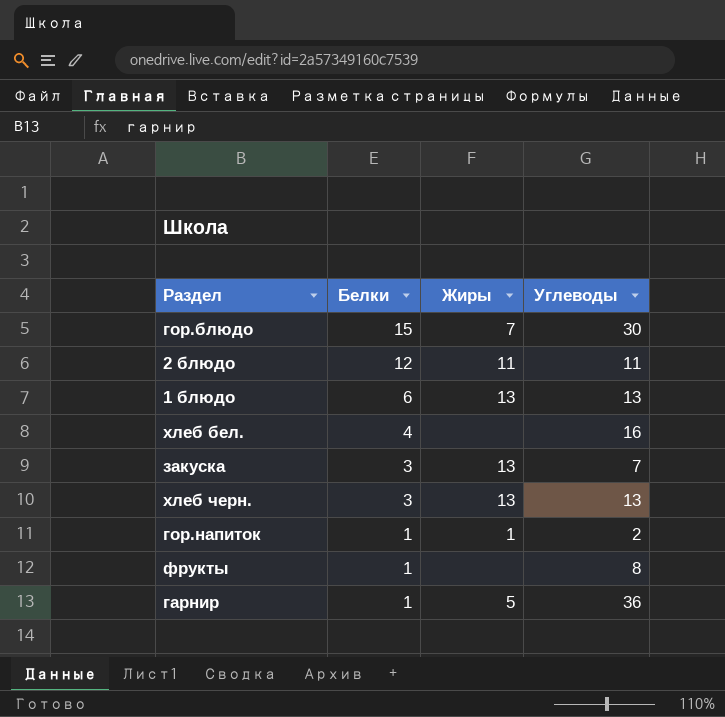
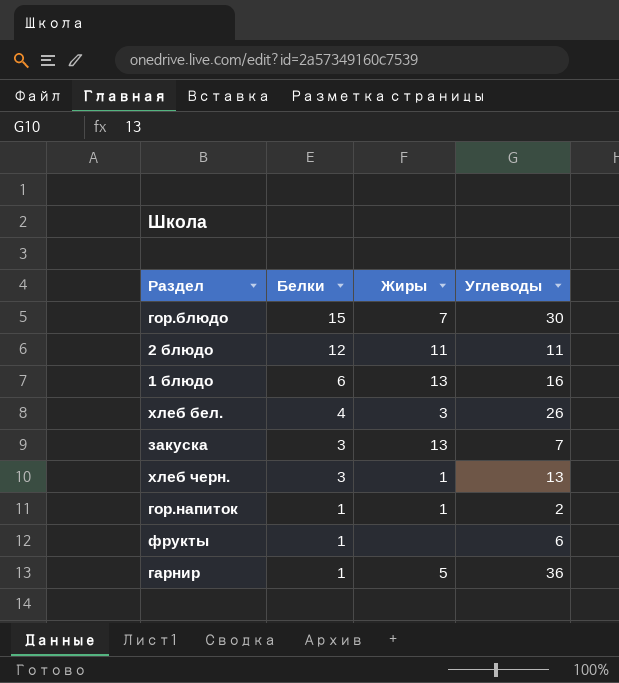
1 блюдо | Углеводы: 13 -> 16
хлеб бел. | Жиры: none -> 3
хлеб бел. | Углеводы: 16 -> 26
хлеб черн. | Жиры: 13 -> 1
фрукты | Углеводы: 8 -> 6

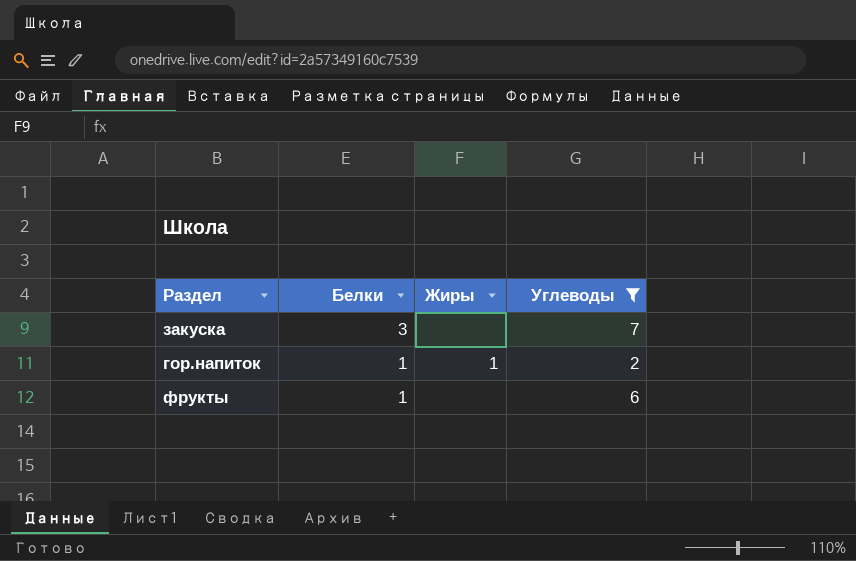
filter: none -> Углеводы <= 7
закуска | Жиры: 13 -> none

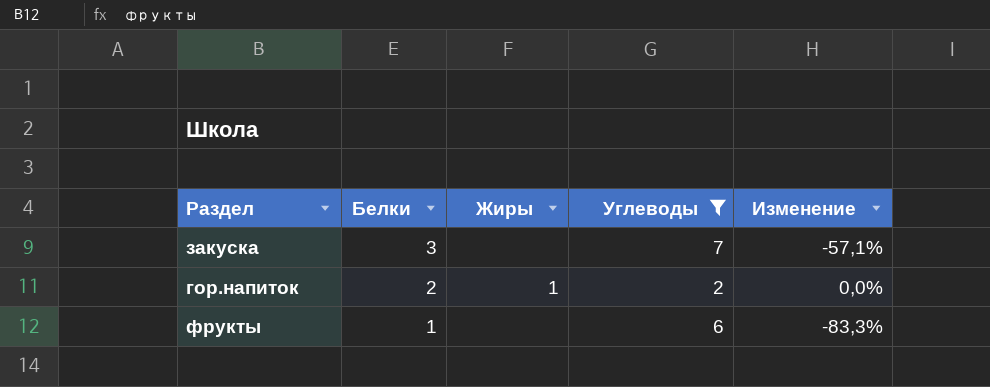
column Изменение | formula: none -> ([Белки] - [Углеводы]) / [Углеводы]
гор.напиток | Белки: 1 -> 2

